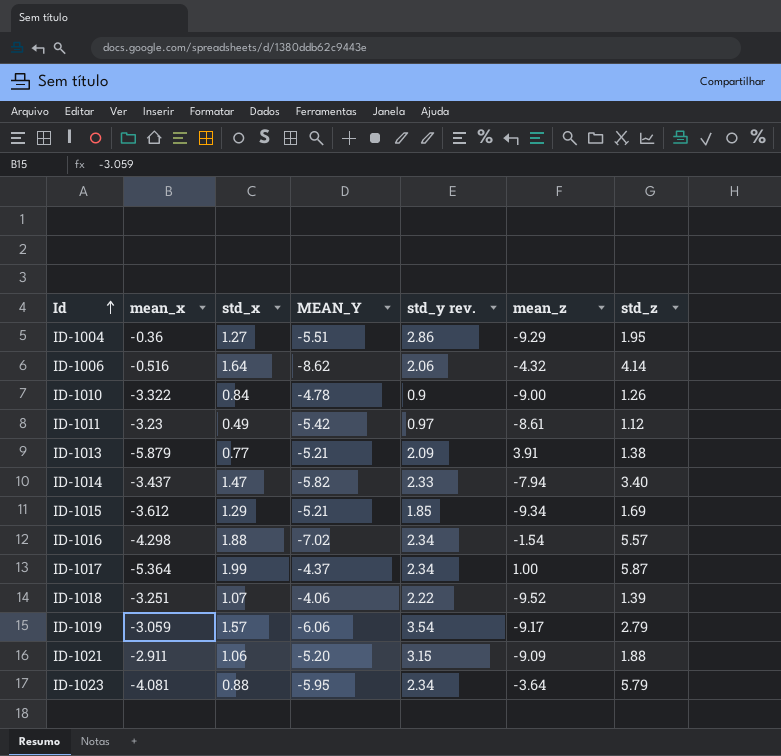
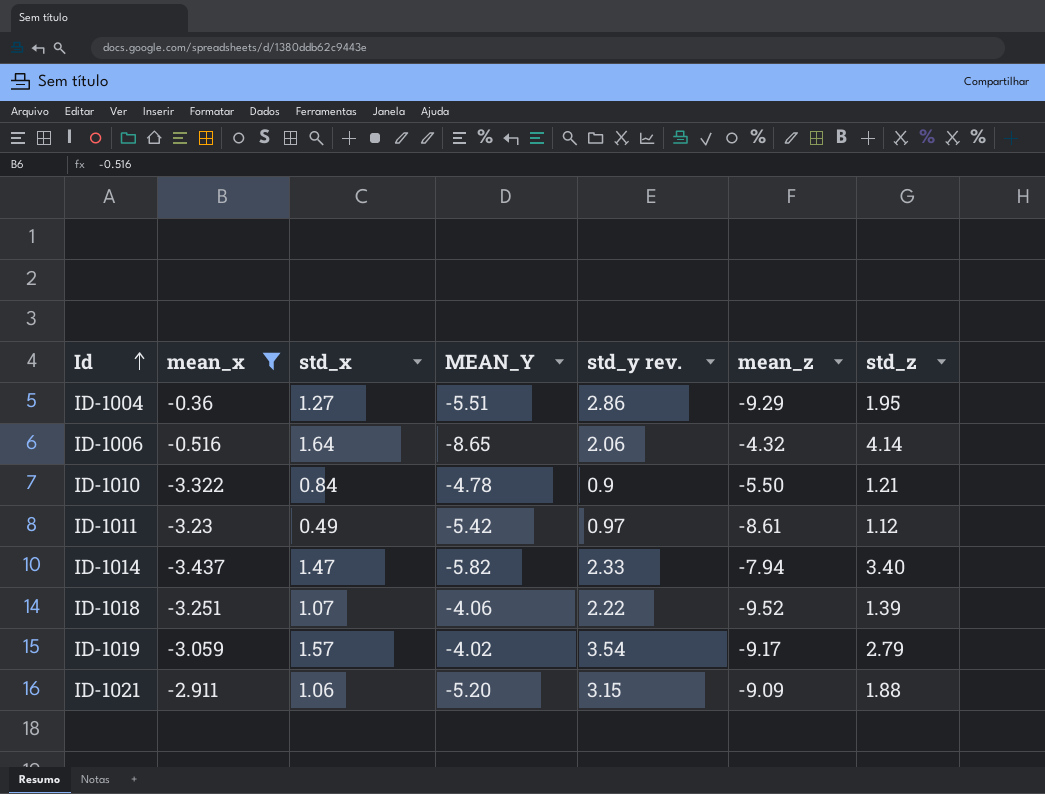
filter: none -> mean_x >= -3.437
ID-1006 | MEAN_Y: -8.62 -> -8.65
ID-1010 | mean_z: -9.00 -> -5.50
ID-1010 | std_z: 1.26 -> 1.21
ID-1019 | MEAN_Y: -6.06 -> -4.02

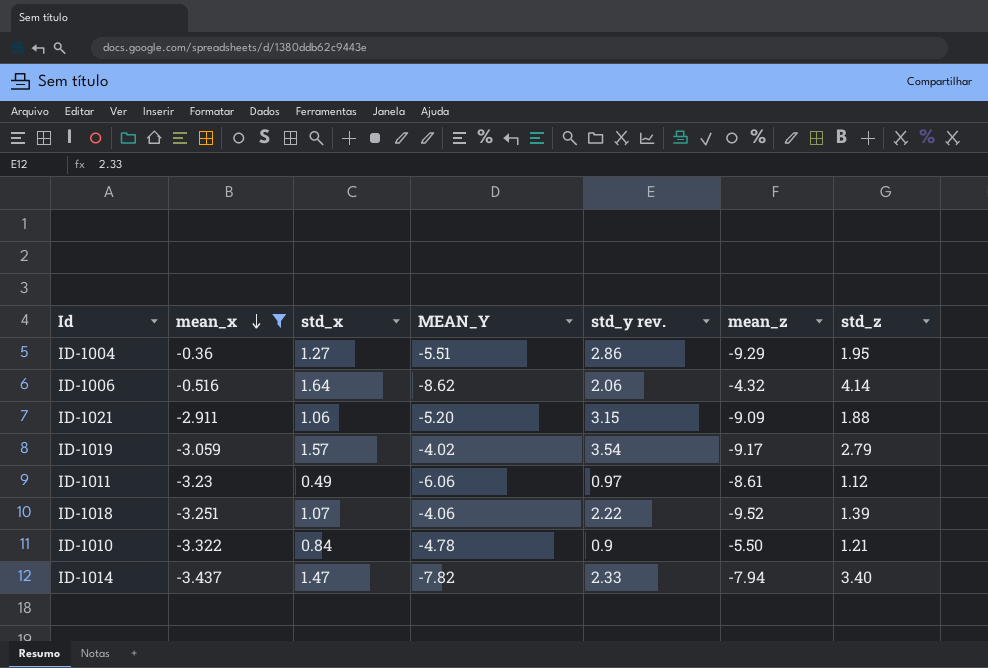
row order: Id ascending -> mean_x descending
ID-1006 | MEAN_Y: -8.65 -> -8.62
ID-1011 | MEAN_Y: -5.42 -> -6.06
ID-1014 | MEAN_Y: -5.82 -> -7.82

